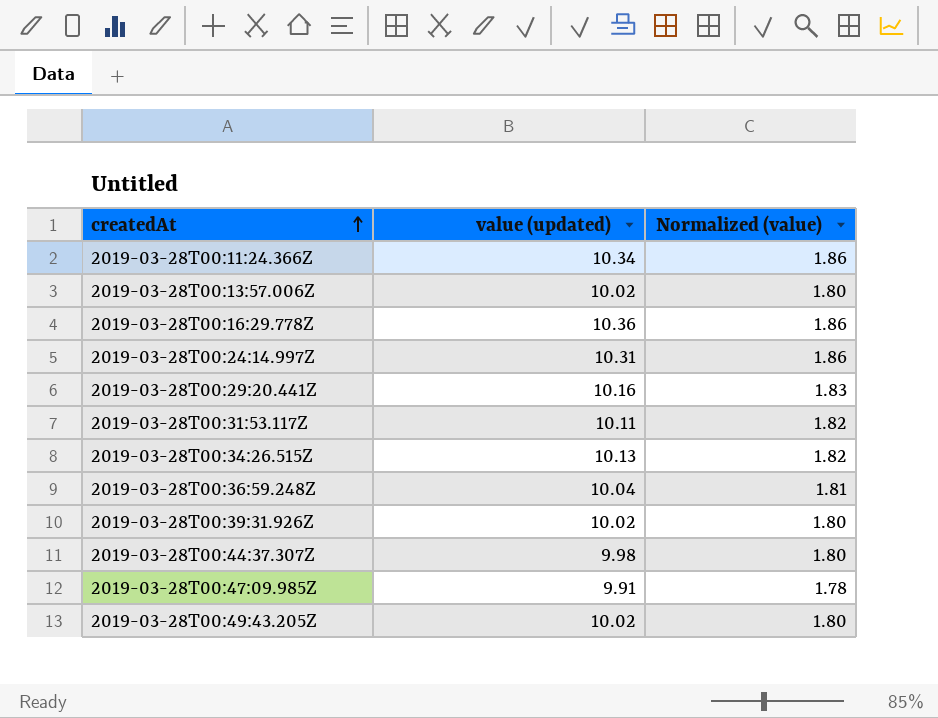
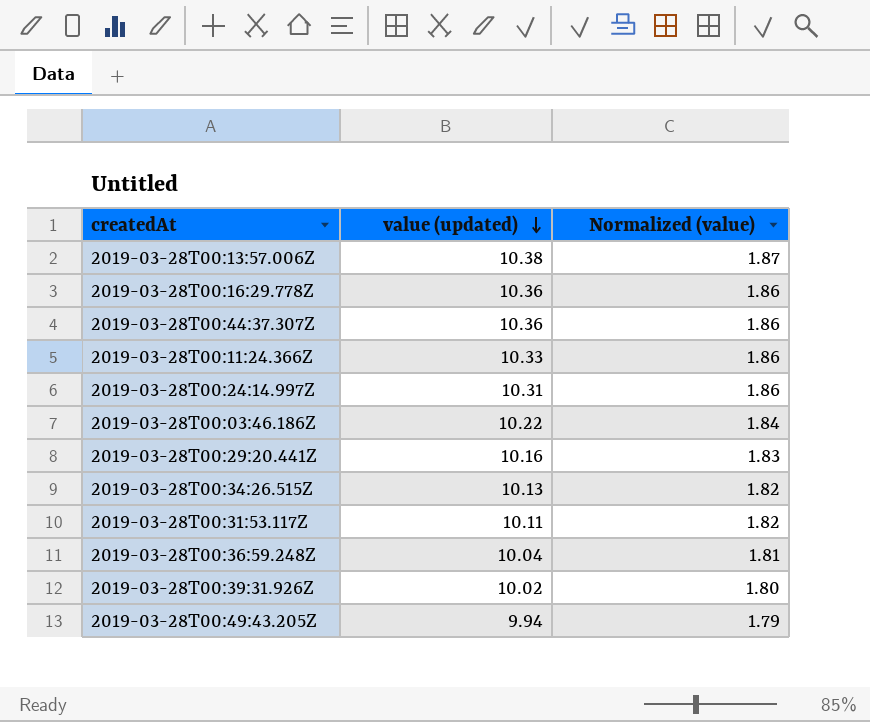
row order: createdAt ascending -> value (updated) descending
row 2019-03-28T00:47:09.985Z: 9.91 | 1.78 -> none
2019-03-28T00:13:57.006Z | value (updated): 10.02 -> 10.38
2019-03-28T00:13:57.006Z | Normalized (value): 1.80 -> 1.87
2019-03-28T00:44:37.307Z | value (updated): 9.98 -> 10.36
2019-03-28T00:44:37.307Z | Normalized (value): 1.80 -> 1.86
2019-03-28T00:11:24.366Z | value (updated): 10.34 -> 10.33
row 2019-03-28T00:03:46.186Z: none -> 10.22 | 1.84
2019-03-28T00:49:43.205Z | value (updated): 10.02 -> 9.94
2019-03-28T00:49:43.205Z | Normalized (value): 1.80 -> 1.79

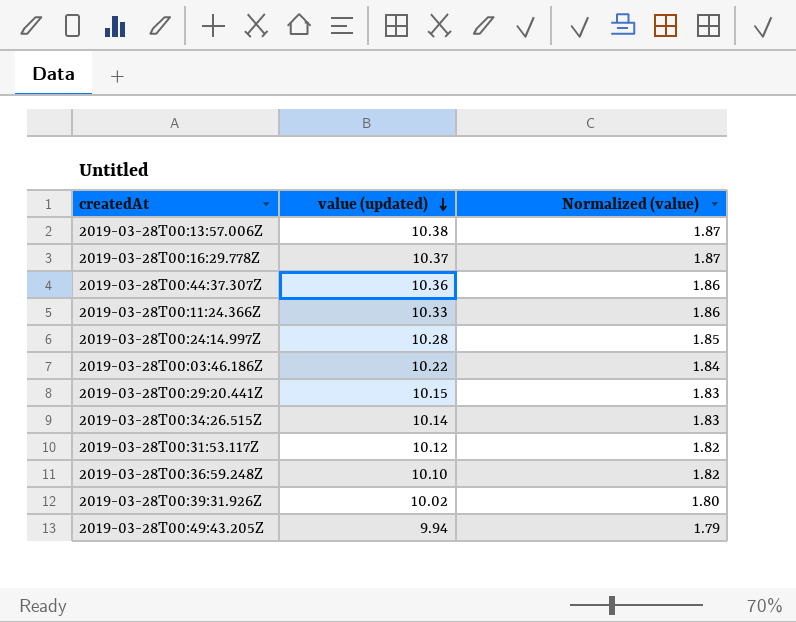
2019-03-28T00:16:29.778Z | value (updated): 10.36 -> 10.37
2019-03-28T00:16:29.778Z | Normalized (value): 1.86 -> 1.87
2019-03-28T00:24:14.997Z | value (updated): 10.31 -> 10.28
2019-03-28T00:24:14.997Z | Normalized (value): 1.86 -> 1.85
2019-03-28T00:29:20.441Z | value (updated): 10.16 -> 10.15
2019-03-28T00:34:26.515Z | value (updated): 10.13 -> 10.14
2019-03-28T00:34:26.515Z | Normalized (value): 1.82 -> 1.83
2019-03-28T00:31:53.117Z | value (updated): 10.11 -> 10.12
2019-03-28T00:36:59.248Z | value (updated): 10.04 -> 10.10
2019-03-28T00:36:59.248Z | Normalized (value): 1.81 -> 1.82

